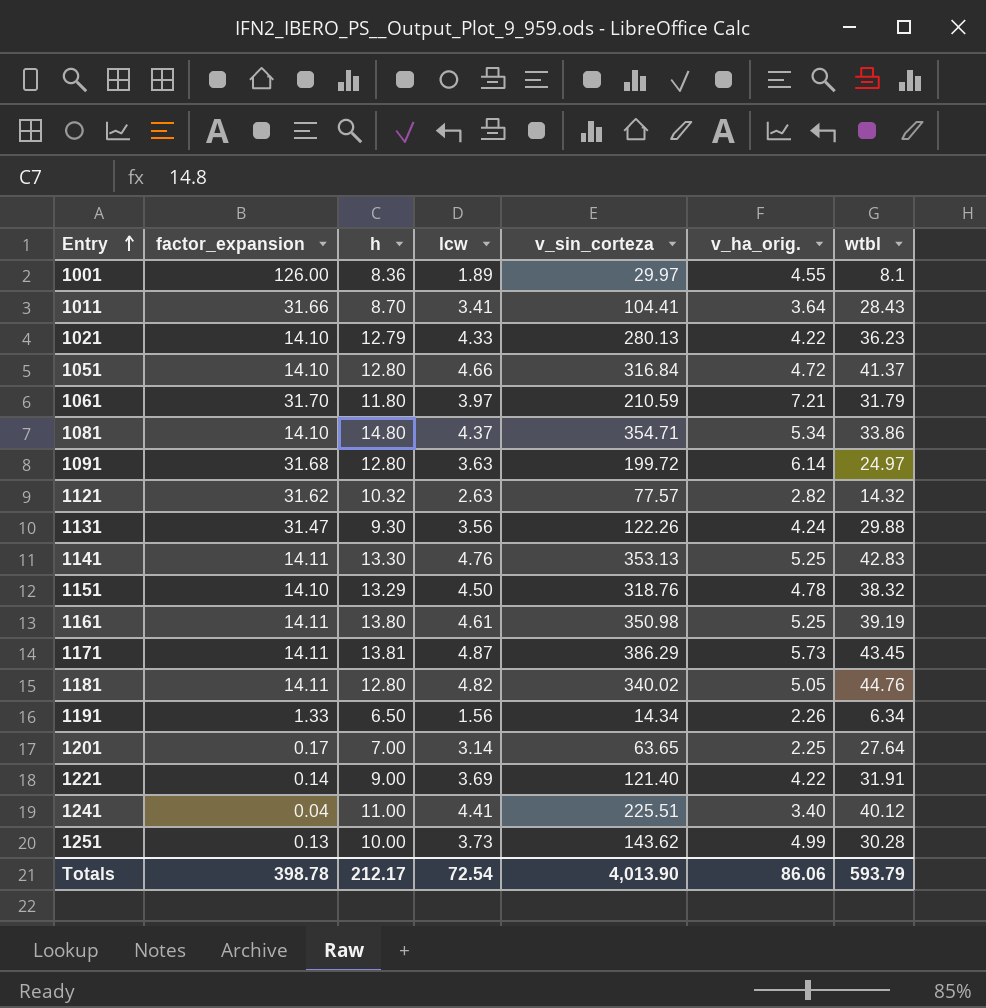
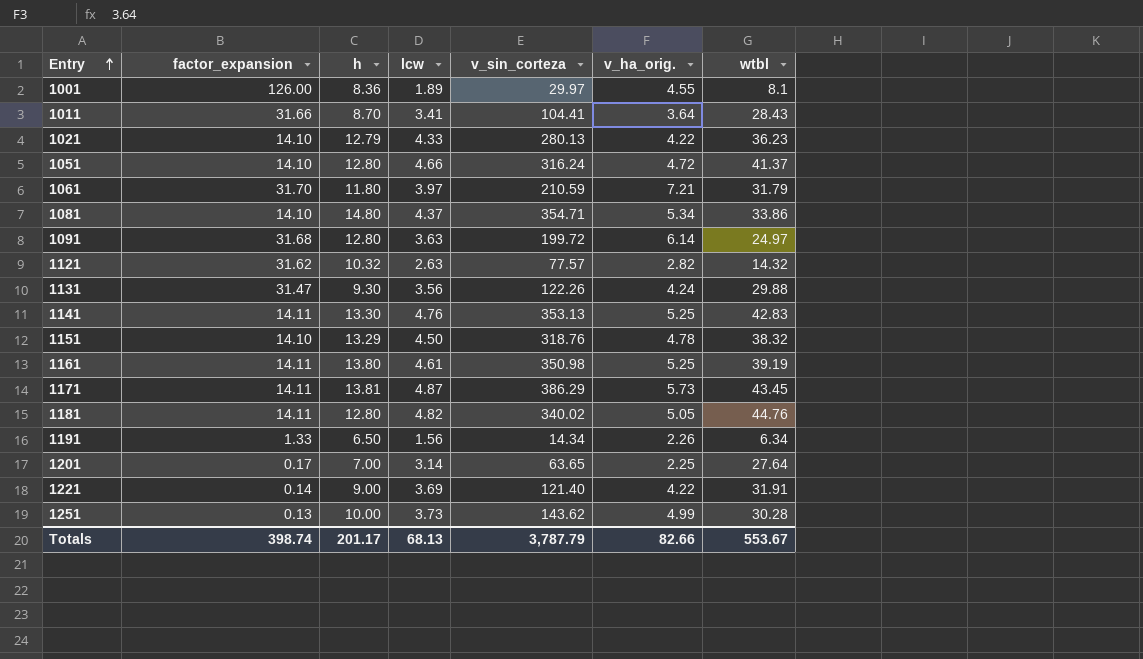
row 1241: 0.04 | 11.00 | 4.41 | 225.51 | 3.40 | 40.12 -> none
1051 | v_sin_corteza: 316.84 -> 316.24
Totals | factor_expansion: 398.78 -> 398.74
Totals | h: 212.17 -> 201.17
Totals | lcw: 72.54 -> 68.13
Totals | v_sin_corteza: 4,013.90 -> 3,787.79
Totals | v_ha_orig.: 86.06 -> 82.66
Totals | wtbl: 593.79 -> 553.67

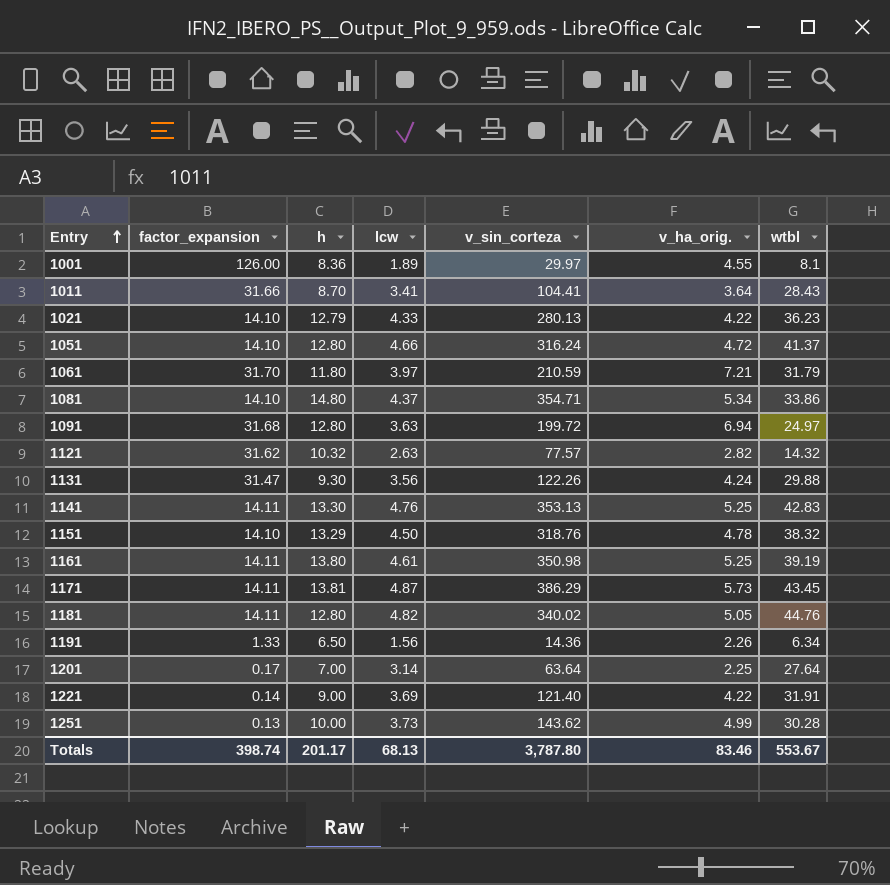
1091 | v_ha_orig.: 6.14 -> 6.94
1191 | v_sin_corteza: 14.34 -> 14.36
1201 | v_sin_corteza: 63.65 -> 63.64
Totals | v_sin_corteza: 3,787.79 -> 3,787.80
Totals | v_ha_orig.: 82.66 -> 83.46

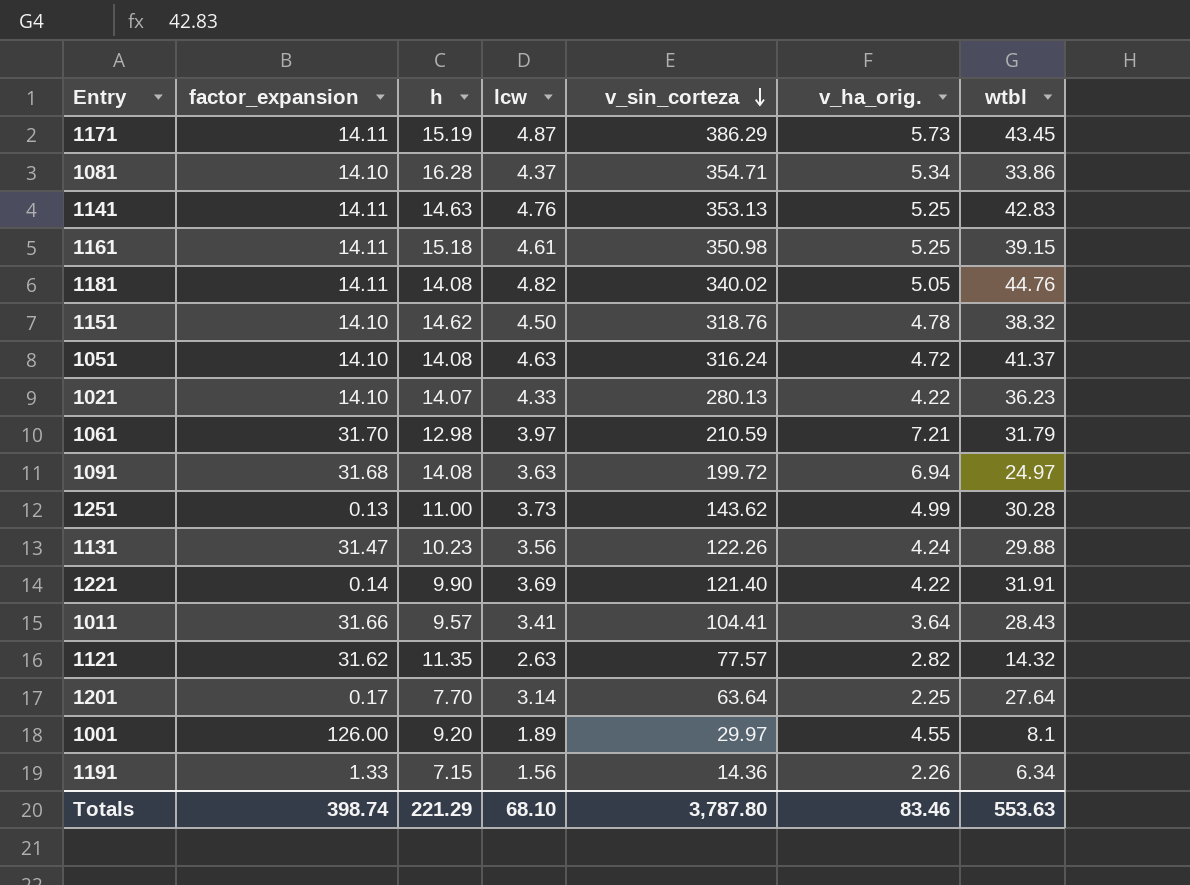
row order: Entry ascending -> v_sin_corteza descending
1171 | h: 13.81 -> 15.19
1081 | h: 14.80 -> 16.28
1141 | h: 13.30 -> 14.63
1161 | h: 13.80 -> 15.18
1161 | wtbl: 39.19 -> 39.15
1181 | h: 12.80 -> 14.08
1151 | h: 13.29 -> 14.62
1051 | h: 12.80 -> 14.08
1051 | lcw: 4.66 -> 4.63
1021 | h: 12.79 -> 14.07
1061 | h: 11.80 -> 12.98
1091 | h: 12.80 -> 14.08
1251 | h: 10.00 -> 11.00
1131 | h: 9.30 -> 10.23
1221 | h: 9.00 -> 9.90
1011 | h: 8.70 -> 9.57
1121 | h: 10.32 -> 11.35
1201 | h: 7.00 -> 7.70
1001 | h: 8.36 -> 9.20
1191 | h: 6.50 -> 7.15
Totals | h: 201.17 -> 221.29
Totals | lcw: 68.13 -> 68.10
Totals | wtbl: 553.67 -> 553.63

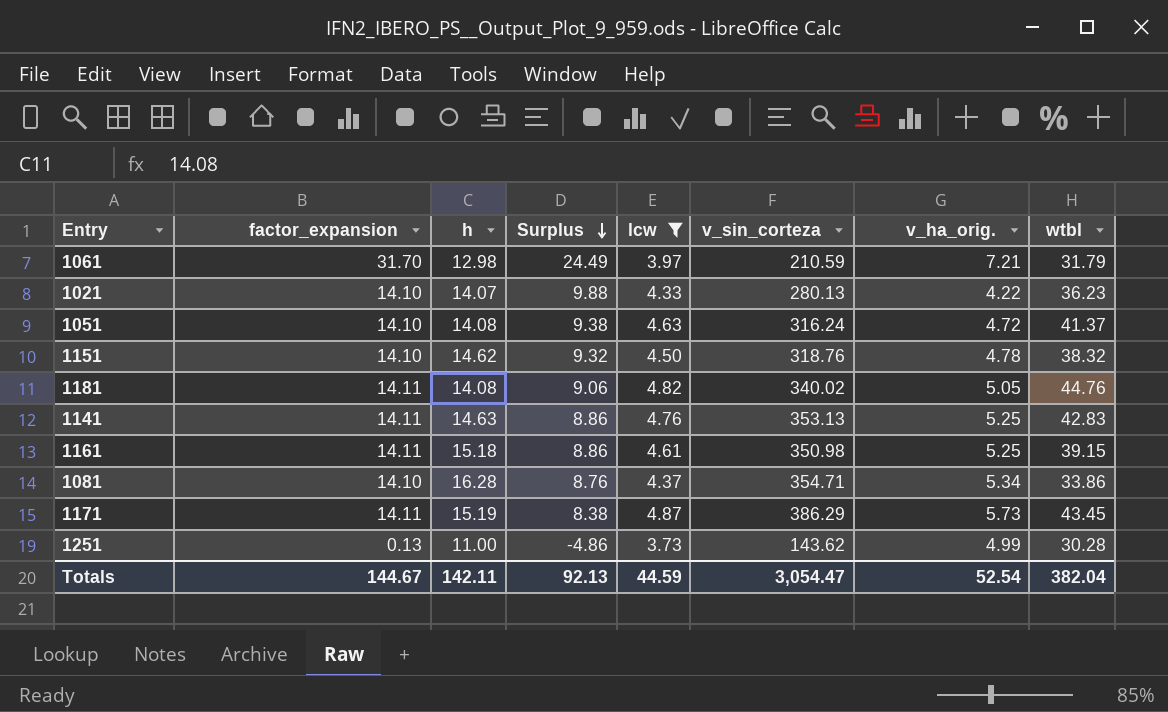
filter: none -> lcw >= 3.73
row order: v_sin_corteza descending -> Surplus descending
column Surplus | formula: none -> [factor_expansion] - [v_ha_orig.]
Totals | factor_expansion: 398.74 -> 144.67
Totals | h: 221.29 -> 142.11
Totals | lcw: 68.10 -> 44.59
Totals | v_sin_corteza: 3,787.80 -> 3,054.47
Totals | v_ha_orig.: 83.46 -> 52.54
Totals | wtbl: 553.63 -> 382.04

